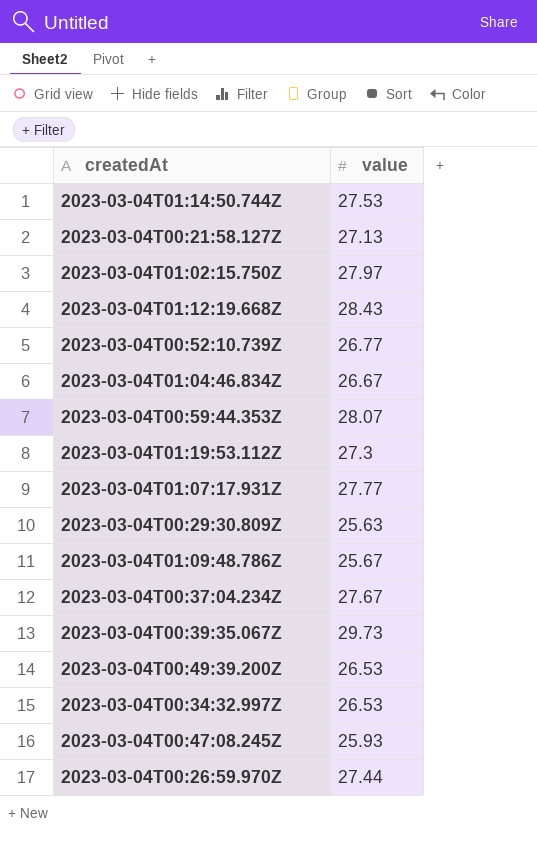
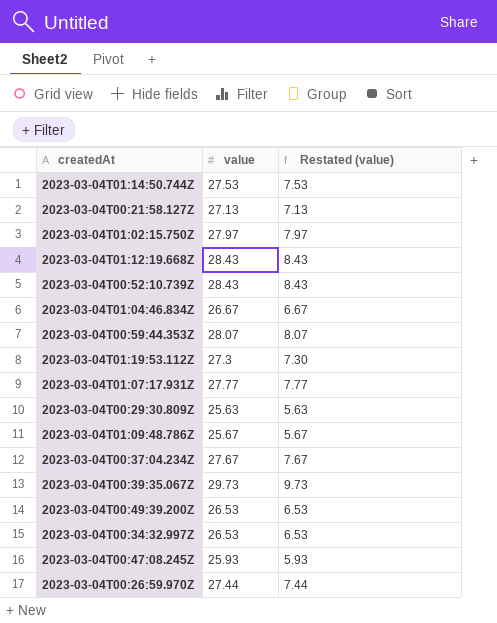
column Restated (value) | formula: none -> [value] - 20
2023-03-04T00:52:10.739Z | value: 26.77 -> 28.43

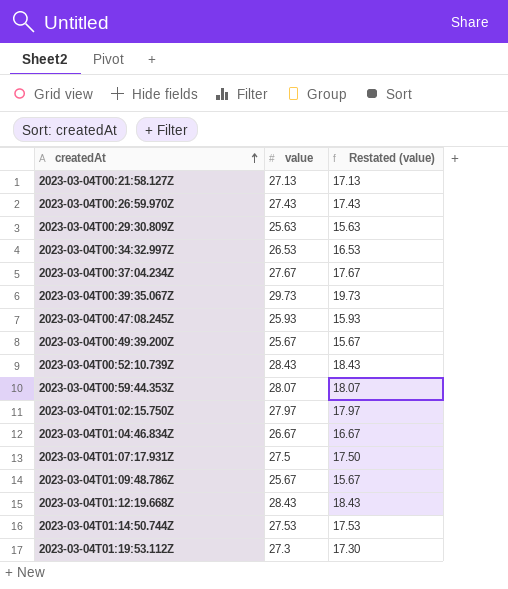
row order: none -> createdAt ascending
column Restated (value) | formula: [value] - 20 -> [value] - 10
2023-03-04T00:26:59.970Z | value: 27.44 -> 27.43
2023-03-04T00:49:39.200Z | value: 26.53 -> 25.67
2023-03-04T01:07:17.931Z | value: 27.77 -> 27.5

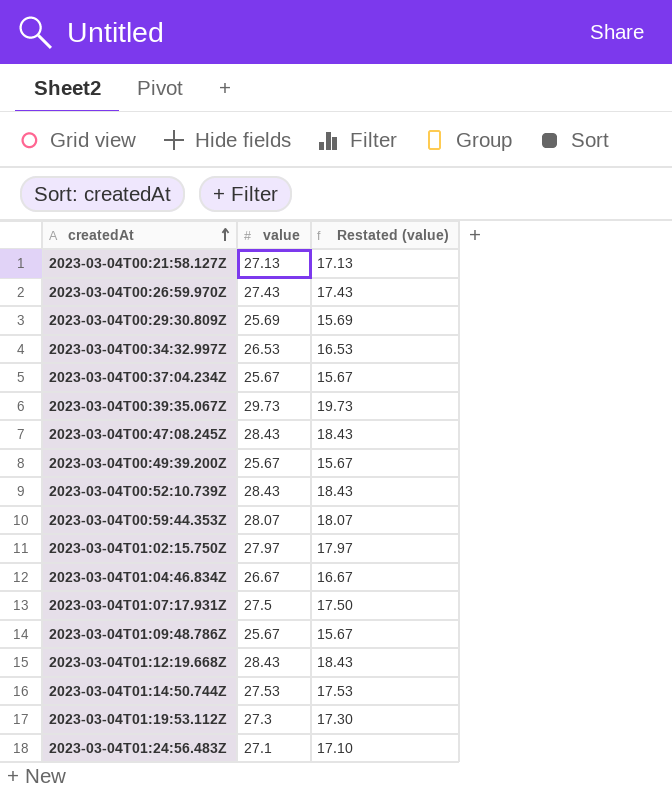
2023-03-04T00:29:30.809Z | value: 25.63 -> 25.69
2023-03-04T00:29:30.809Z | Restated (value): 15.63 -> 15.69
2023-03-04T00:37:04.234Z | value: 27.67 -> 25.67
2023-03-04T00:37:04.234Z | Restated (value): 17.67 -> 15.67
2023-03-04T00:47:08.245Z | value: 25.93 -> 28.43
2023-03-04T00:47:08.245Z | Restated (value): 15.93 -> 18.43
row 2023-03-04T01:24:56.483Z: none -> 27.1 | 17.10

